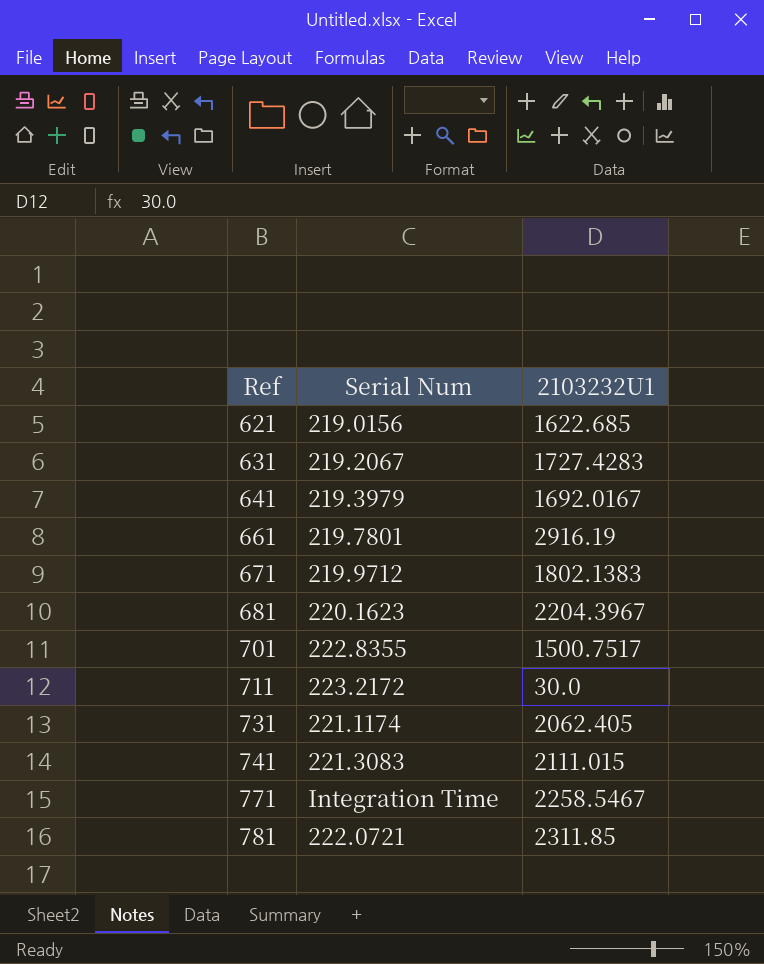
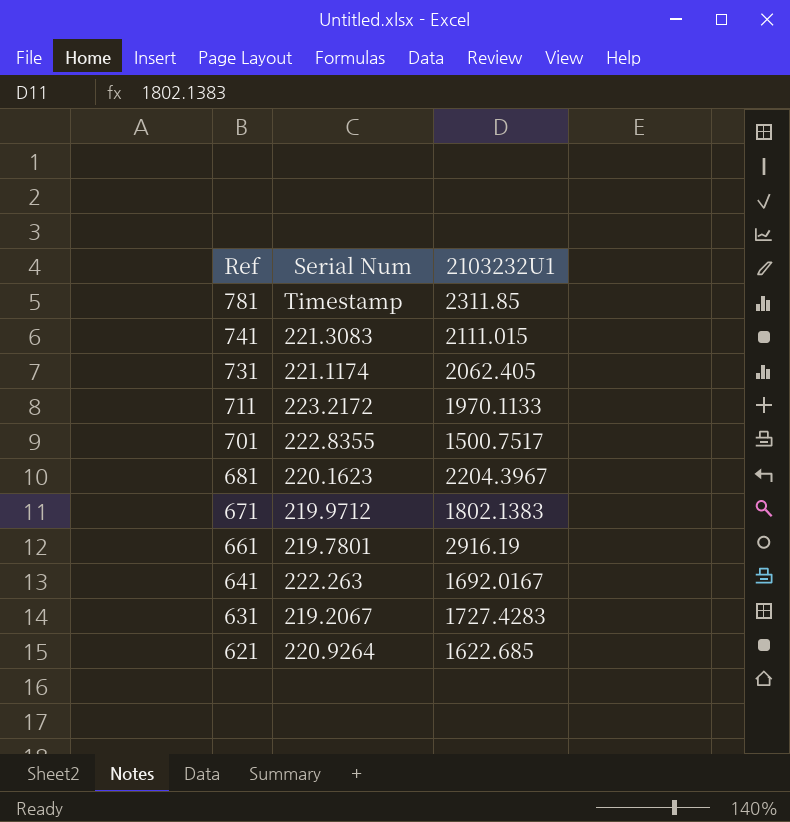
row order: Ref ascending -> Ref descending
row 771: Integration Time | 2258.5467 -> none
781 | Serial Num: 222.0721 -> Timestamp
711 | 2103232U1: 30.0 -> 1970.1133
641 | Serial Num: 219.3979 -> 222.263
621 | Serial Num: 219.0156 -> 220.9264

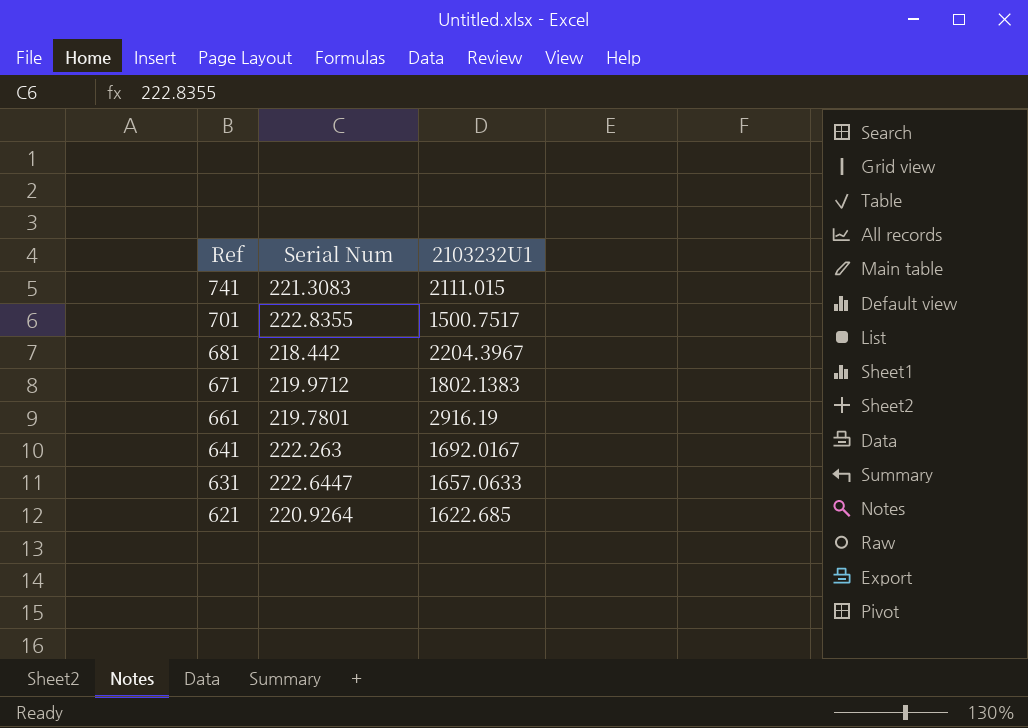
row 781: Timestamp | 2311.85 -> none
row 731: 221.1174 | 2062.405 -> none
row 711: 223.2172 | 1970.1133 -> none
681 | Serial Num: 220.1623 -> 218.442
631 | Serial Num: 219.2067 -> 222.6447
631 | 2103232U1: 1727.4283 -> 1657.0633

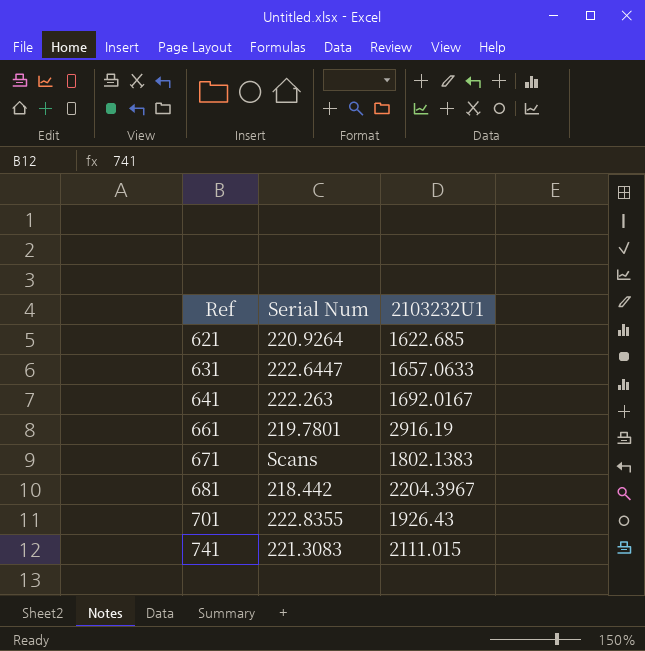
row order: Ref descending -> Ref ascending
671 | Serial Num: 219.9712 -> Scans
701 | 2103232U1: 1500.7517 -> 1926.43

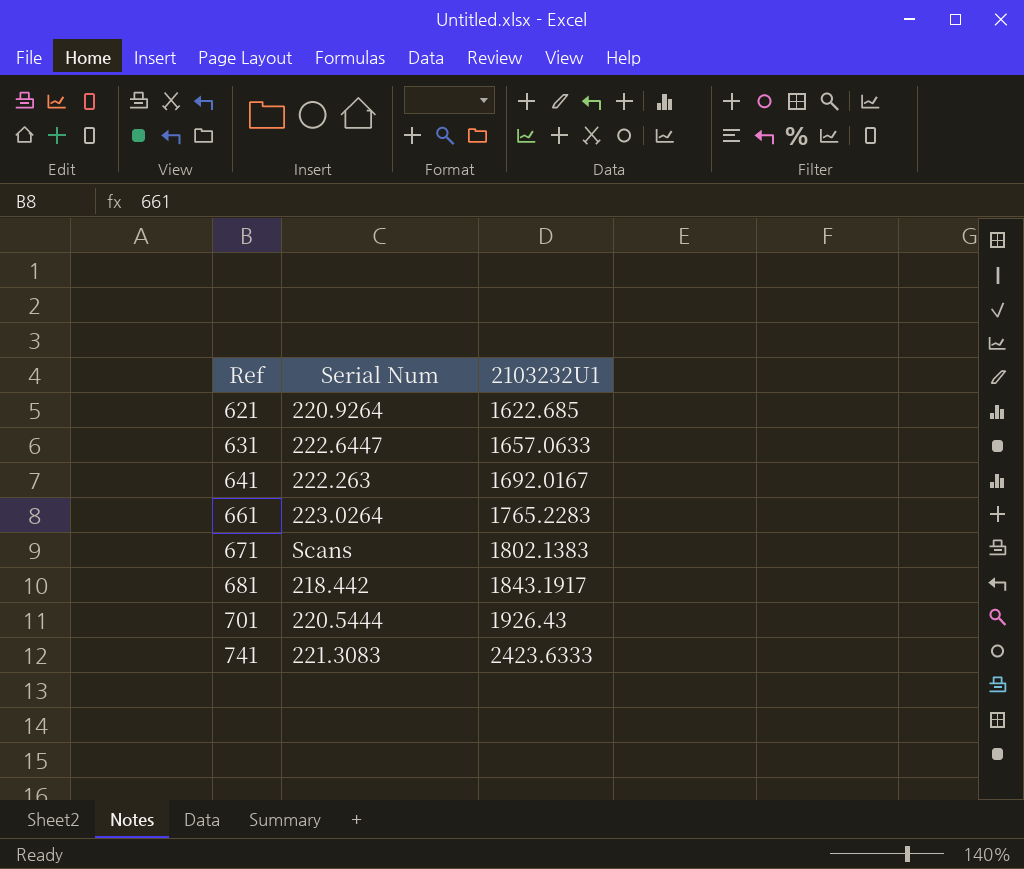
661 | Serial Num: 219.7801 -> 223.0264
661 | 2103232U1: 2916.19 -> 1765.2283
681 | 2103232U1: 2204.3967 -> 1843.1917
701 | Serial Num: 222.8355 -> 220.5444
741 | 2103232U1: 2111.015 -> 2423.6333

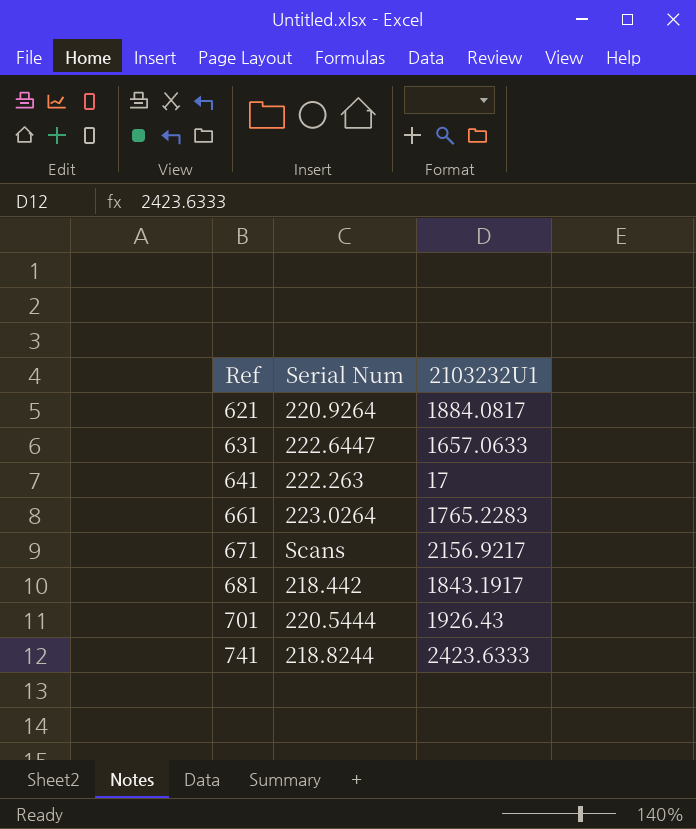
621 | 2103232U1: 1622.685 -> 1884.0817
641 | 2103232U1: 1692.0167 -> 17
671 | 2103232U1: 1802.1383 -> 2156.9217
741 | Serial Num: 221.3083 -> 218.8244

